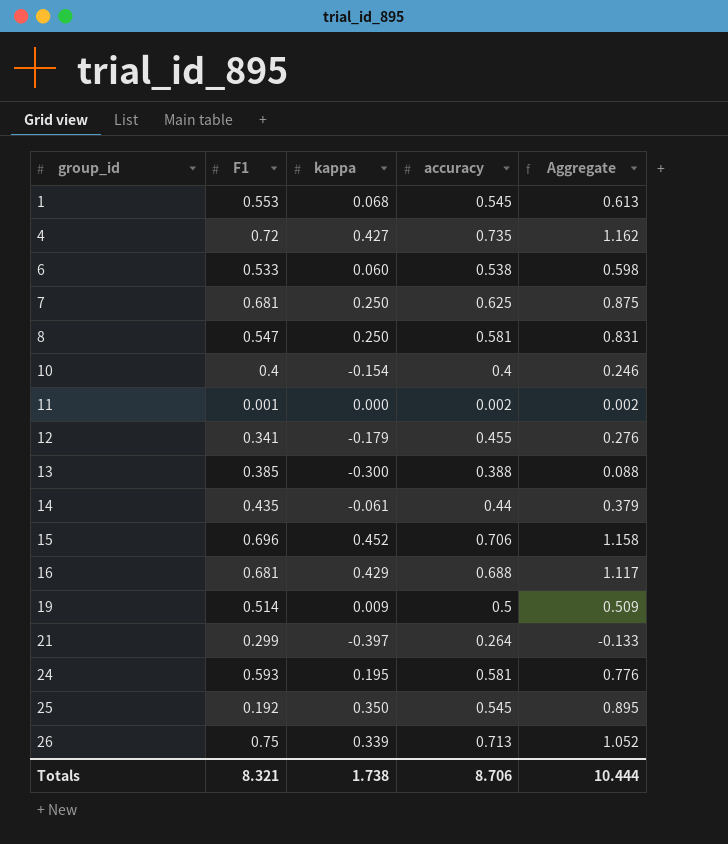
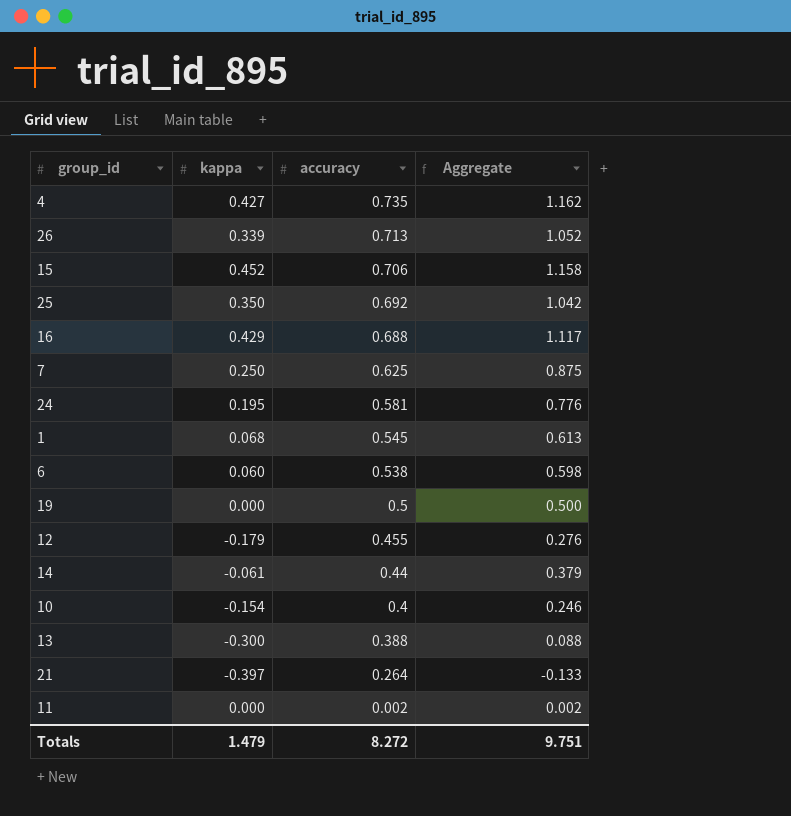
row order: group_id ascending -> accuracy descending
column F1 | position: 2 -> none
row 8: 0.547 | 0.250 | 0.581 | 0.831 -> none
25 | accuracy: 0.545 -> 0.692
25 | Aggregate: 0.895 -> 1.042
19 | kappa: 0.009 -> 0.000
19 | Aggregate: 0.509 -> 0.500
Totals | kappa: 1.738 -> 1.479
Totals | accuracy: 8.706 -> 8.272
Totals | Aggregate: 10.444 -> 9.751

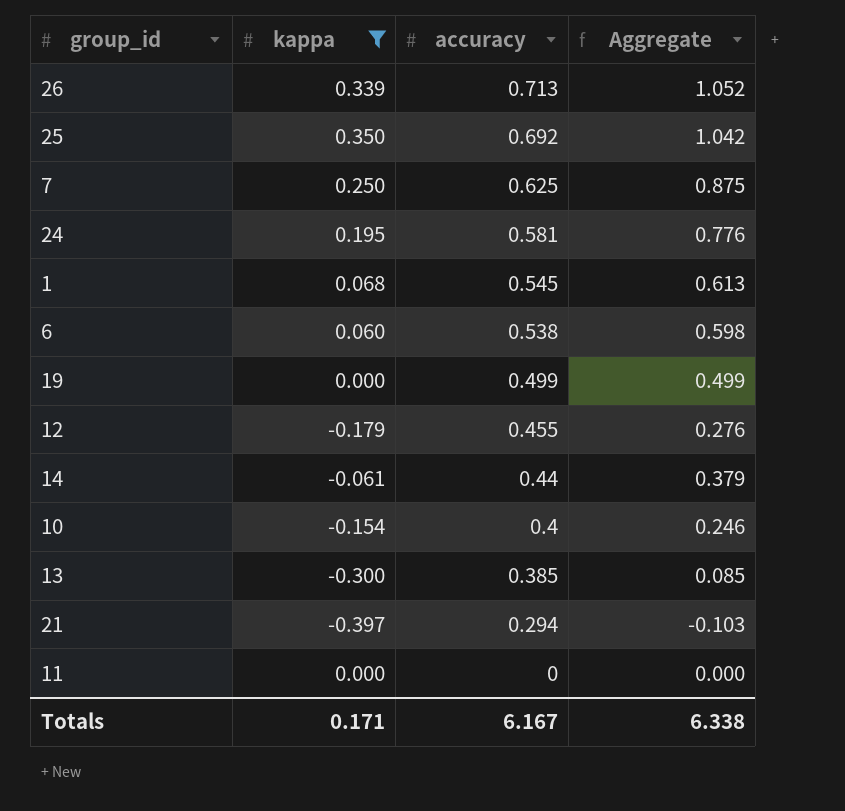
filter: none -> kappa <= 0.350
19 | accuracy: 0.5 -> 0.499
19 | Aggregate: 0.500 -> 0.499
13 | accuracy: 0.388 -> 0.385
13 | Aggregate: 0.088 -> 0.085
21 | accuracy: 0.264 -> 0.294
21 | Aggregate: -0.133 -> -0.103
11 | accuracy: 0.002 -> 0
11 | Aggregate: 0.002 -> 0.000
Totals | kappa: 1.479 -> 0.171
Totals | accuracy: 8.272 -> 6.167
Totals | Aggregate: 9.751 -> 6.338

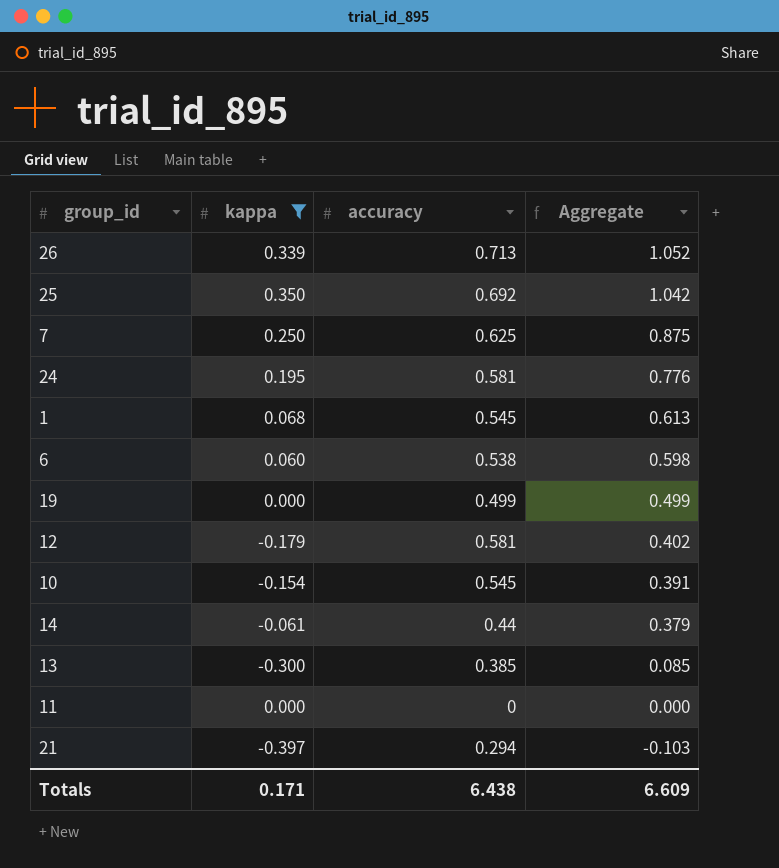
row order: accuracy descending -> Aggregate descending
12 | accuracy: 0.455 -> 0.581
12 | Aggregate: 0.276 -> 0.402
10 | accuracy: 0.4 -> 0.545
10 | Aggregate: 0.246 -> 0.391
Totals | accuracy: 6.167 -> 6.438
Totals | Aggregate: 6.338 -> 6.609

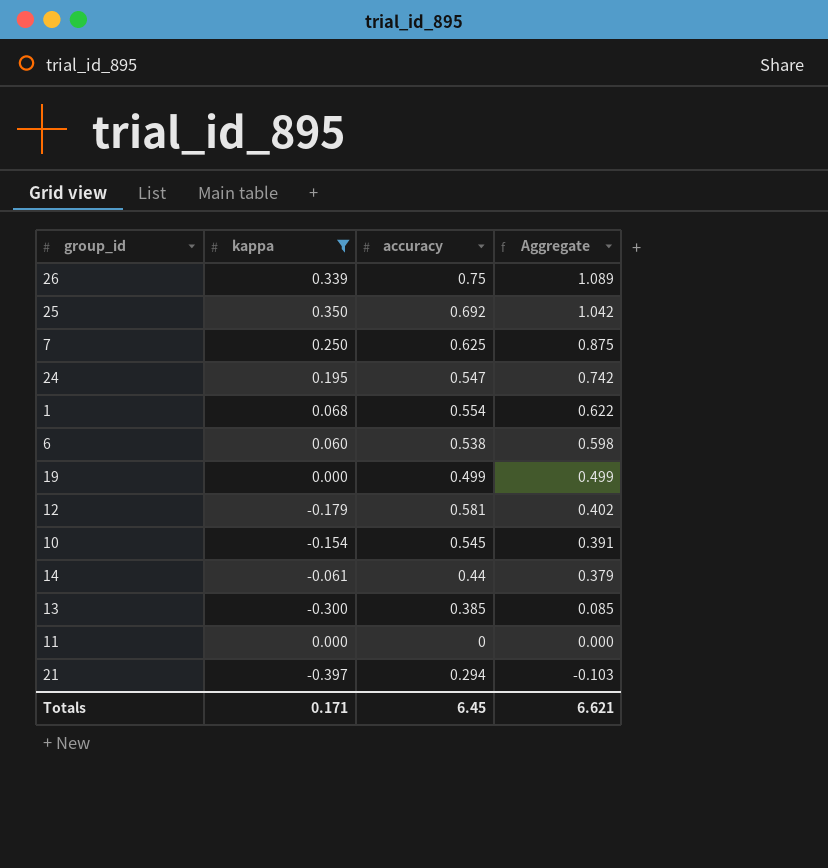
26 | accuracy: 0.713 -> 0.75
26 | Aggregate: 1.052 -> 1.089
24 | accuracy: 0.581 -> 0.547
24 | Aggregate: 0.776 -> 0.742
1 | accuracy: 0.545 -> 0.554
1 | Aggregate: 0.613 -> 0.622
Totals | accuracy: 6.438 -> 6.45
Totals | Aggregate: 6.609 -> 6.621

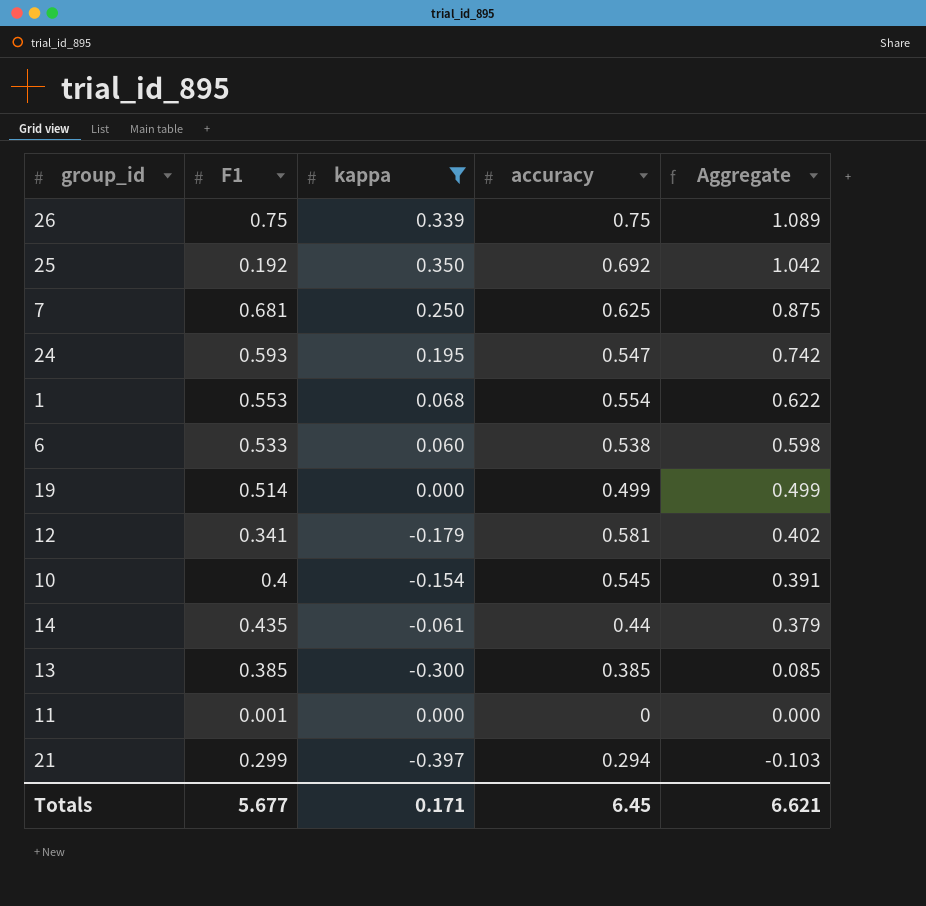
column F1 | position: none -> 2

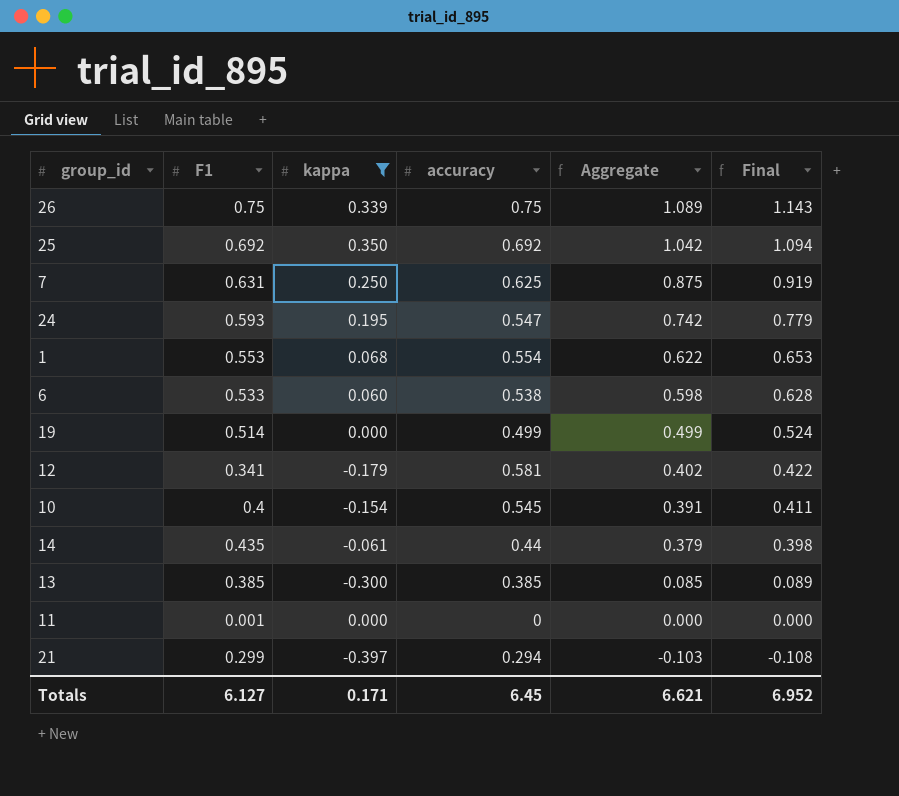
column Final | formula: none -> [Aggregate] * 1.05
25 | F1: 0.192 -> 0.692
7 | F1: 0.681 -> 0.631
Totals | F1: 5.677 -> 6.127

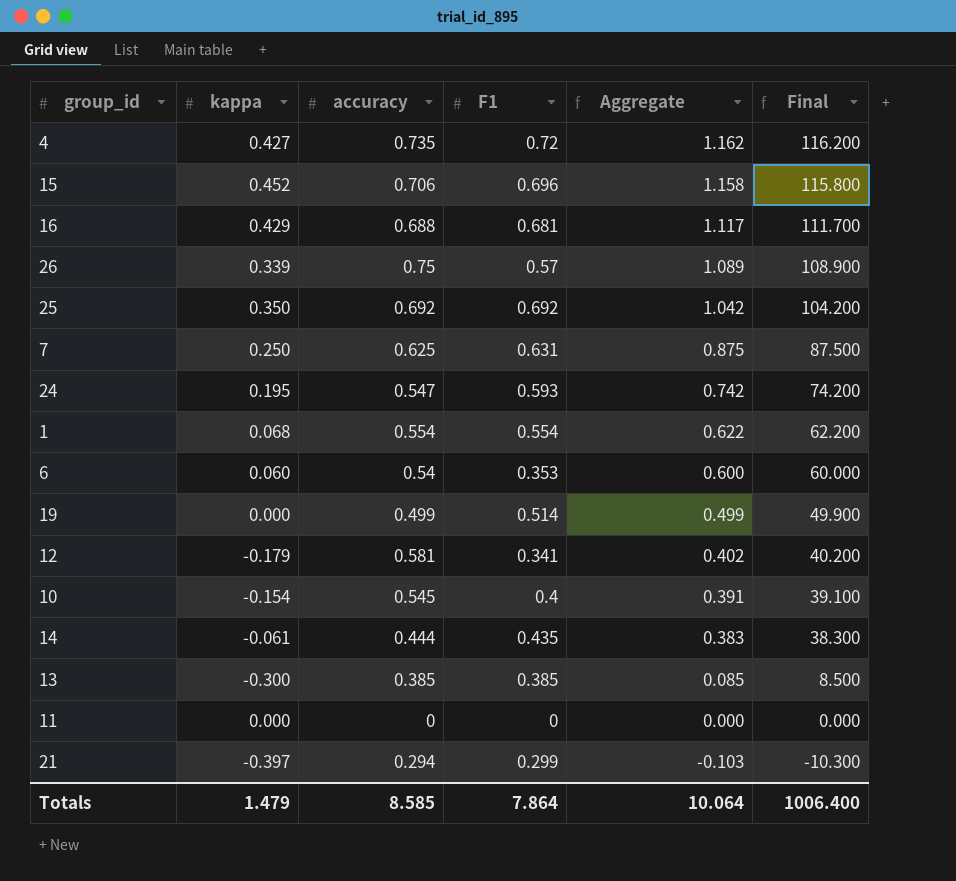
filter: kappa <= 0.350 -> none
column F1 | position: 2 -> 4
column Final | formula: [Aggregate] * 1.05 -> [Aggregate] * 100
26 | F1: 0.75 -> 0.57
1 | F1: 0.553 -> 0.554
6 | accuracy: 0.538 -> 0.54
6 | F1: 0.533 -> 0.353
6 | Aggregate: 0.598 -> 0.600
14 | accuracy: 0.44 -> 0.444
14 | Aggregate: 0.379 -> 0.383
11 | F1: 0.001 -> 0
Totals | kappa: 0.171 -> 1.479
Totals | accuracy: 6.45 -> 8.585
Totals | F1: 6.127 -> 7.864
Totals | Aggregate: 6.621 -> 10.064
Totals | Final: 6.952 -> 1006.400

